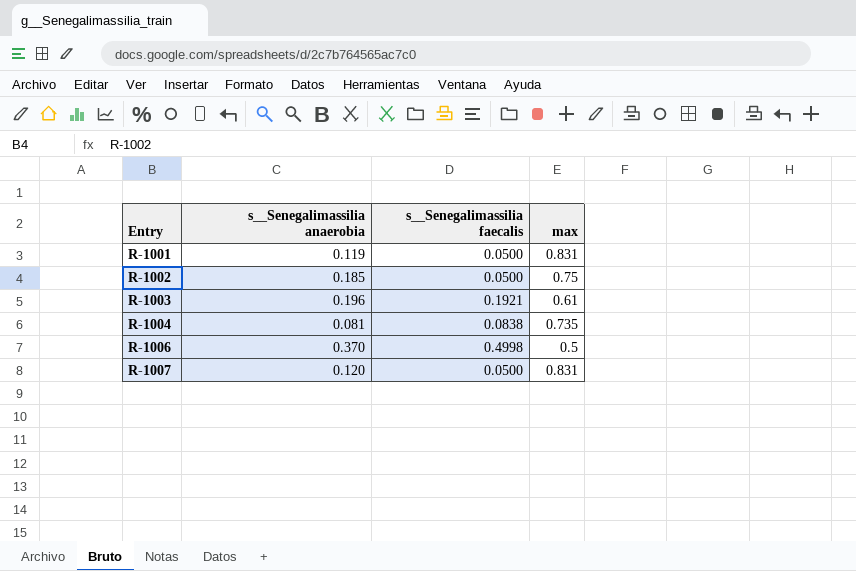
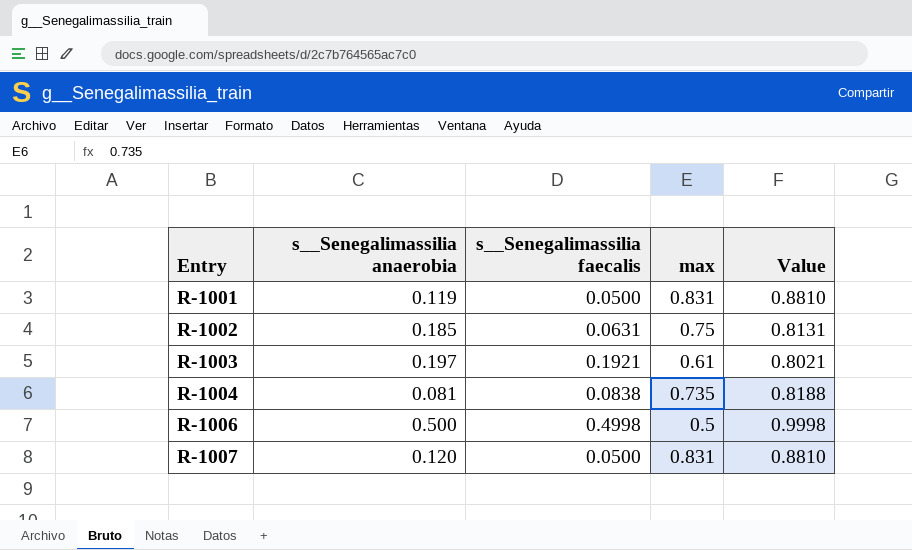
column Value | formula: none -> [s__Senegalimassilia faecalis] + [max]
R-1002 | s__Senegalimassilia faecalis: 0.0500 -> 0.0631
R-1003 | s__Senegalimassilia anaerobia: 0.196 -> 0.197
R-1006 | s__Senegalimassilia anaerobia: 0.370 -> 0.500

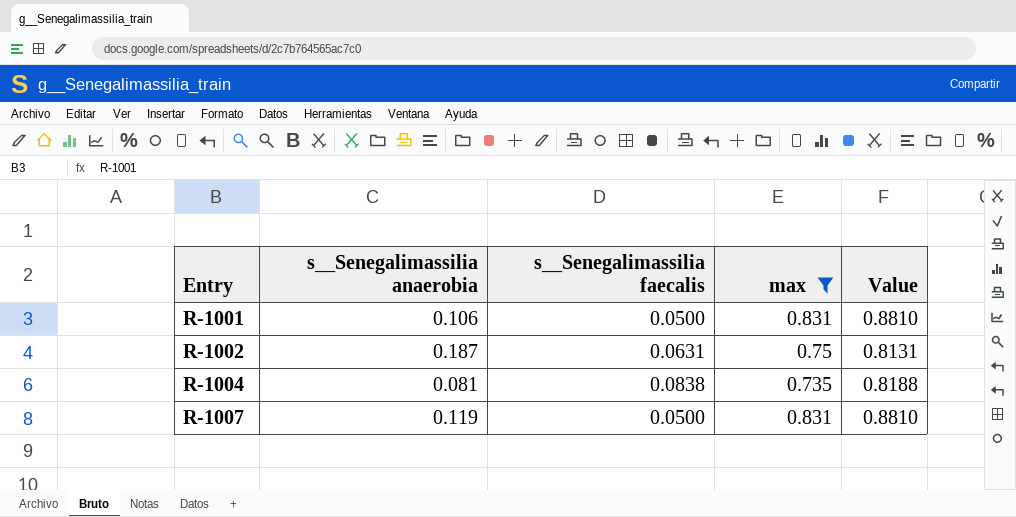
filter: none -> max >= 0.735
R-1001 | s__Senegalimassilia anaerobia: 0.119 -> 0.106
R-1002 | s__Senegalimassilia anaerobia: 0.185 -> 0.187
R-1007 | s__Senegalimassilia anaerobia: 0.120 -> 0.119

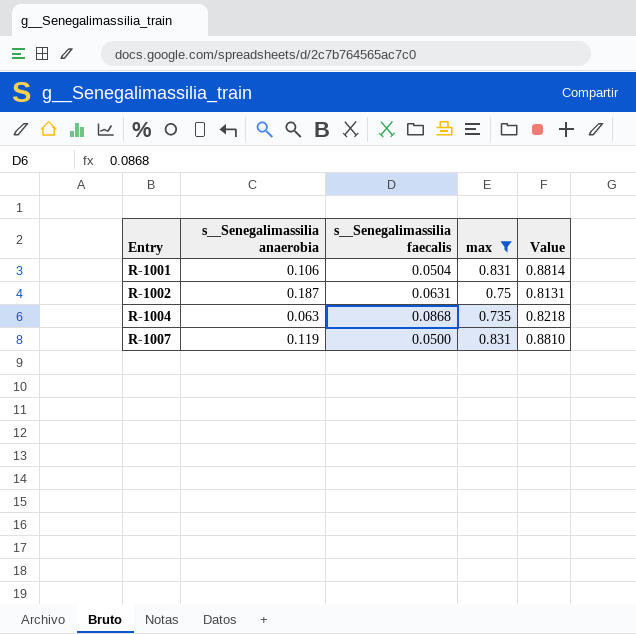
R-1001 | s__Senegalimassilia faecalis: 0.0500 -> 0.0504
R-1001 | Value: 0.8810 -> 0.8814
R-1004 | s__Senegalimassilia anaerobia: 0.081 -> 0.063
R-1004 | s__Senegalimassilia faecalis: 0.0838 -> 0.0868
R-1004 | Value: 0.8188 -> 0.8218

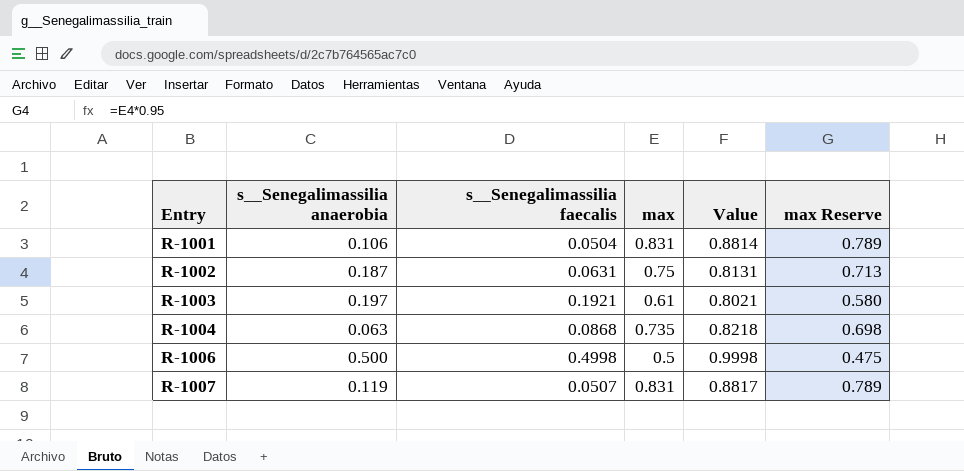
filter: max >= 0.735 -> none
column max Reserve | formula: none -> [max] * 0.95
R-1007 | s__Senegalimassilia faecalis: 0.0500 -> 0.0507
R-1007 | Value: 0.8810 -> 0.8817

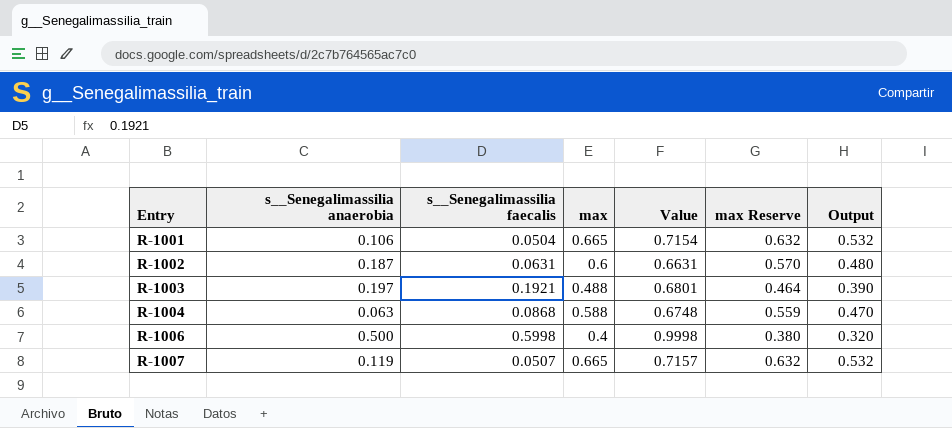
column Output | formula: none -> [max] * 0.8
R-1001 | max: 0.831 -> 0.665
R-1001 | Value: 0.8814 -> 0.7154
R-1001 | max Reserve: 0.789 -> 0.632
R-1002 | max: 0.75 -> 0.6
R-1002 | Value: 0.8131 -> 0.6631
R-1002 | max Reserve: 0.713 -> 0.570
R-1003 | max: 0.61 -> 0.488
R-1003 | Value: 0.8021 -> 0.6801
R-1003 | max Reserve: 0.580 -> 0.464
R-1004 | max: 0.735 -> 0.588
R-1004 | Value: 0.8218 -> 0.6748
R-1004 | max Reserve: 0.698 -> 0.559
R-1006 | s__Senegalimassilia faecalis: 0.4998 -> 0.5998
R-1006 | max: 0.5 -> 0.4
R-1006 | max Reserve: 0.475 -> 0.380
R-1007 | max: 0.831 -> 0.665
R-1007 | Value: 0.8817 -> 0.7157
R-1007 | max Reserve: 0.789 -> 0.632

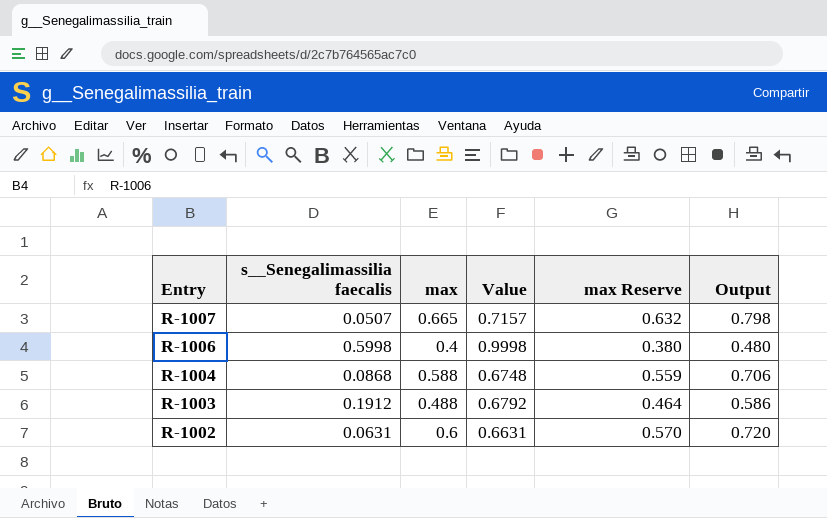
row order: Entry ascending -> Entry descending
column s__Senegalimassilia anaerobia | position: 2 -> none
column Output | formula: [max] * 0.8 -> [max] * 1.2
row R-1001: 0.106 | 0.0504 | 0.665 | 0.7154 | 0.632 | 0.532 -> none
R-1003 | s__Senegalimassilia faecalis: 0.1921 -> 0.1912
R-1003 | Value: 0.6801 -> 0.6792

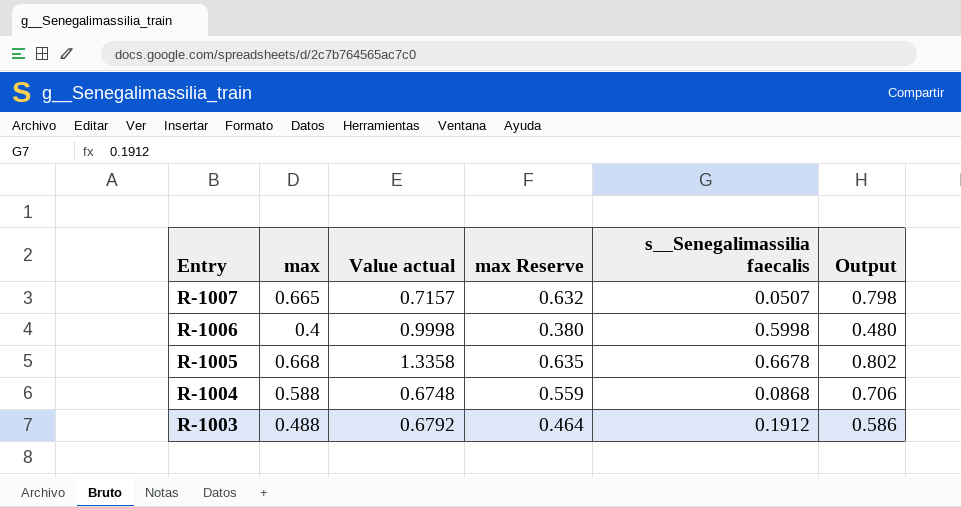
column name: Value -> Value actual
column s__Senegalimassilia faecalis | position: 2 -> 5
row R-1002: 0.0631 | 0.6 | 0.6631 | 0.570 | 0.720 -> none
row R-1005: none -> 0.668 | 1.3358 | 0.635 | 0.6678 | 0.802

